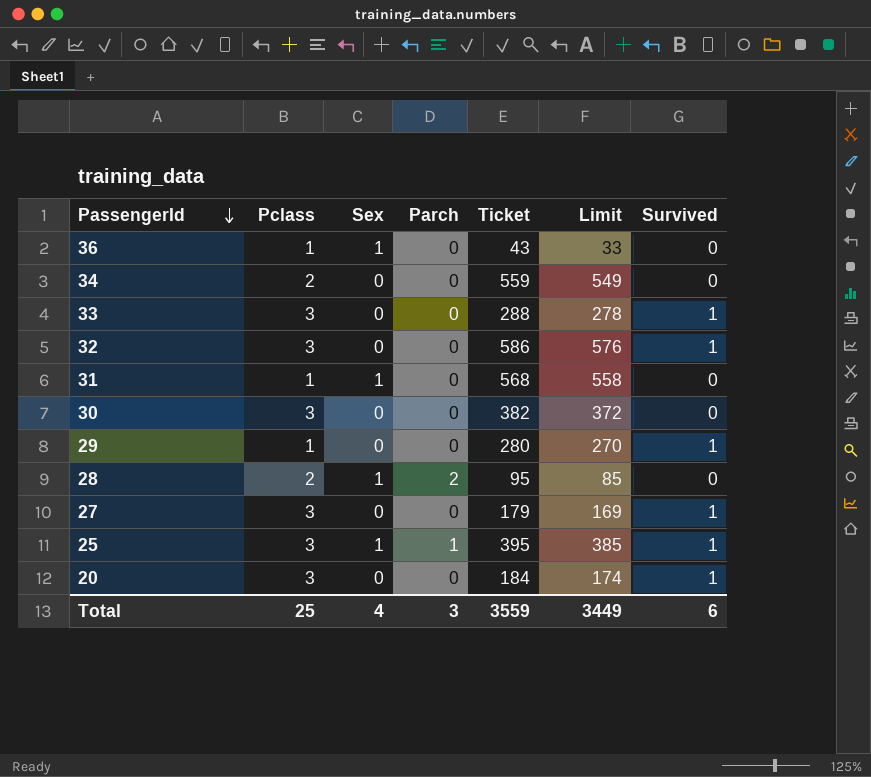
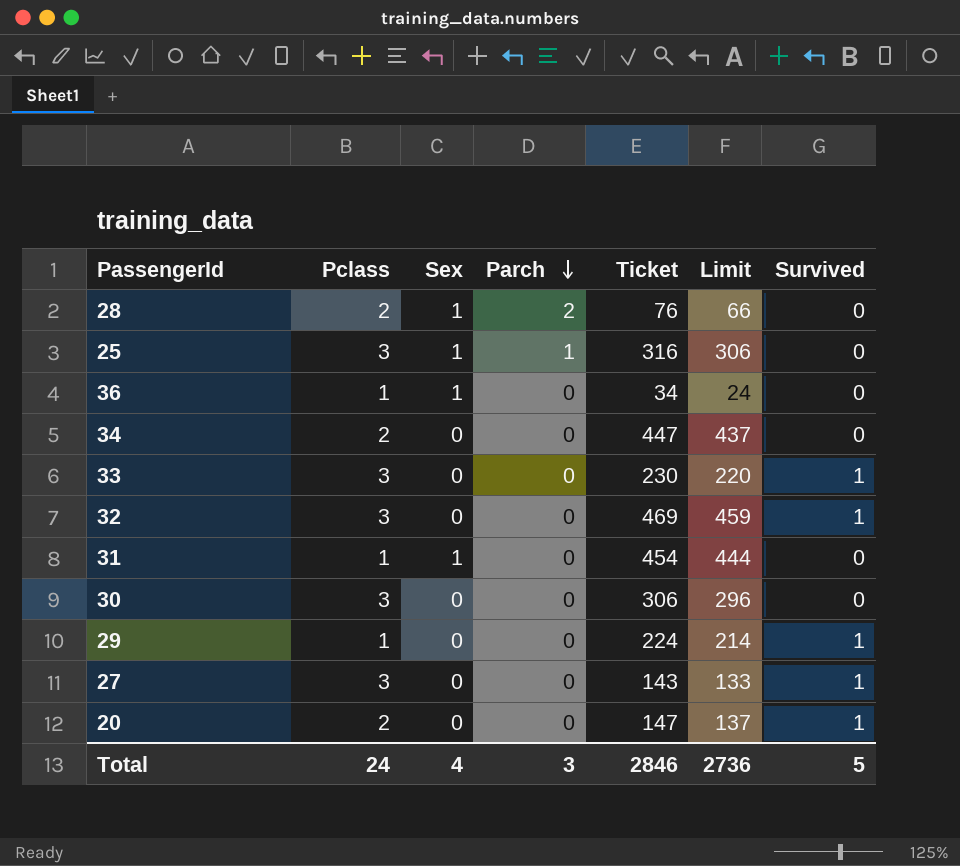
row order: PassengerId descending -> Parch descending
28 | Ticket: 95 -> 76
28 | Limit: 85 -> 66
25 | Ticket: 395 -> 316
25 | Limit: 385 -> 306
25 | Survived: 1 -> 0
36 | Ticket: 43 -> 34
36 | Limit: 33 -> 24
34 | Ticket: 559 -> 447
34 | Limit: 549 -> 437
33 | Ticket: 288 -> 230
33 | Limit: 278 -> 220
32 | Ticket: 586 -> 469
32 | Limit: 576 -> 459
31 | Ticket: 568 -> 454
31 | Limit: 558 -> 444
30 | Ticket: 382 -> 306
30 | Limit: 372 -> 296
29 | Ticket: 280 -> 224
29 | Limit: 270 -> 214
27 | Ticket: 179 -> 143
27 | Limit: 169 -> 133
20 | Pclass: 3 -> 2
20 | Ticket: 184 -> 147
20 | Limit: 174 -> 137
Total | Pclass: 25 -> 24
Total | Ticket: 3559 -> 2846
Total | Limit: 3449 -> 2736
Total | Survived: 6 -> 5

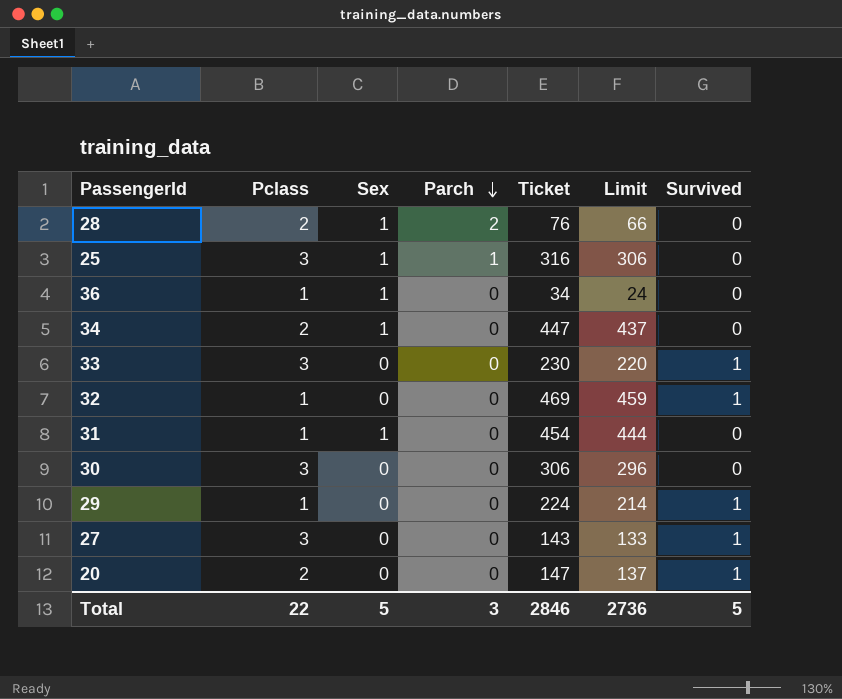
34 | Sex: 0 -> 1
32 | Pclass: 3 -> 1
Total | Pclass: 24 -> 22
Total | Sex: 4 -> 5

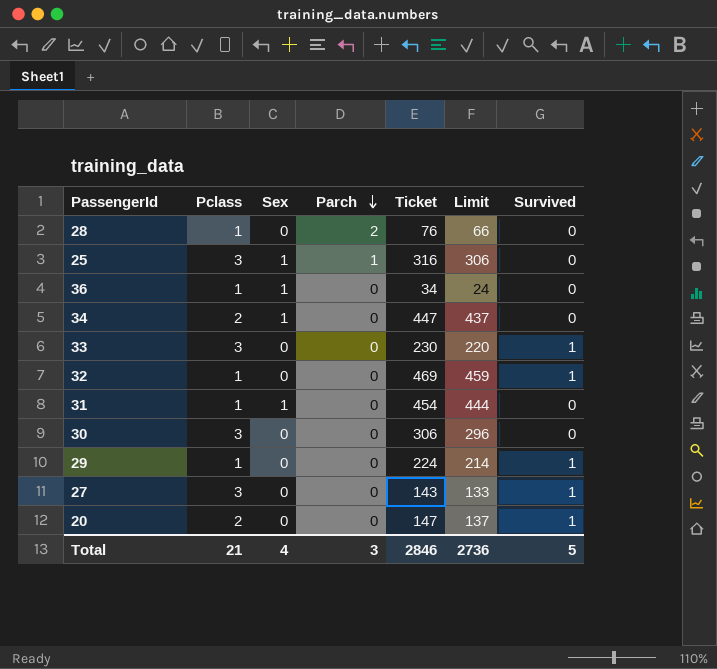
28 | Pclass: 2 -> 1
28 | Sex: 1 -> 0
Total | Pclass: 22 -> 21
Total | Sex: 5 -> 4

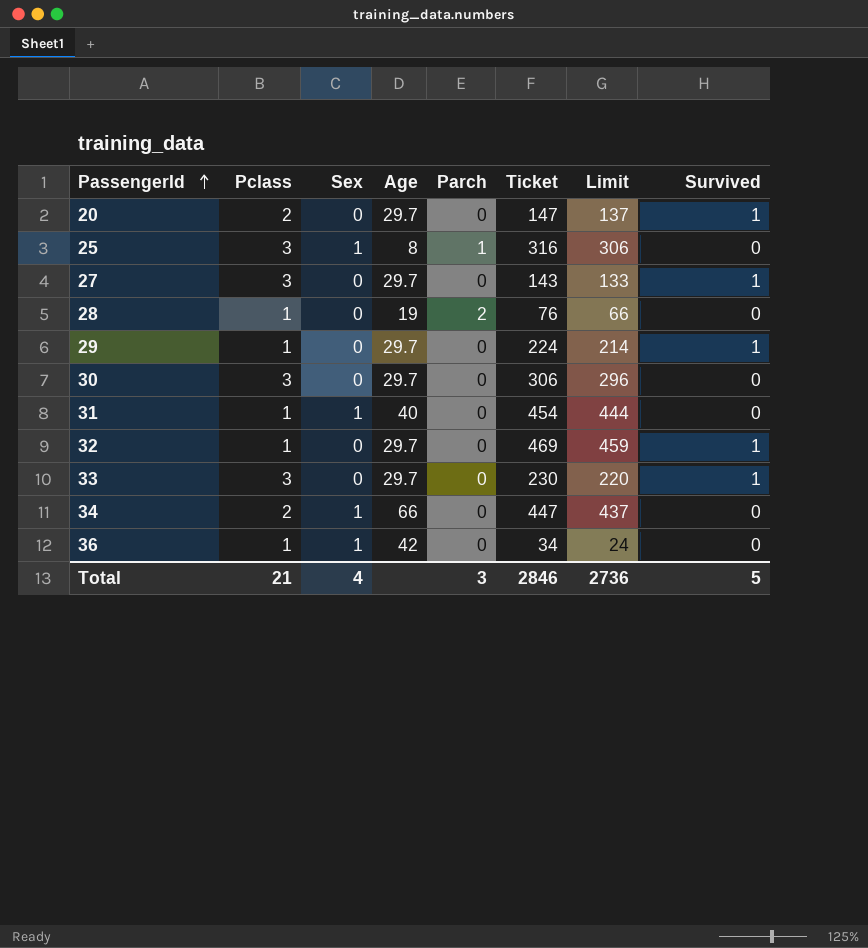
row order: Parch descending -> PassengerId ascending
column Age | position: none -> 4

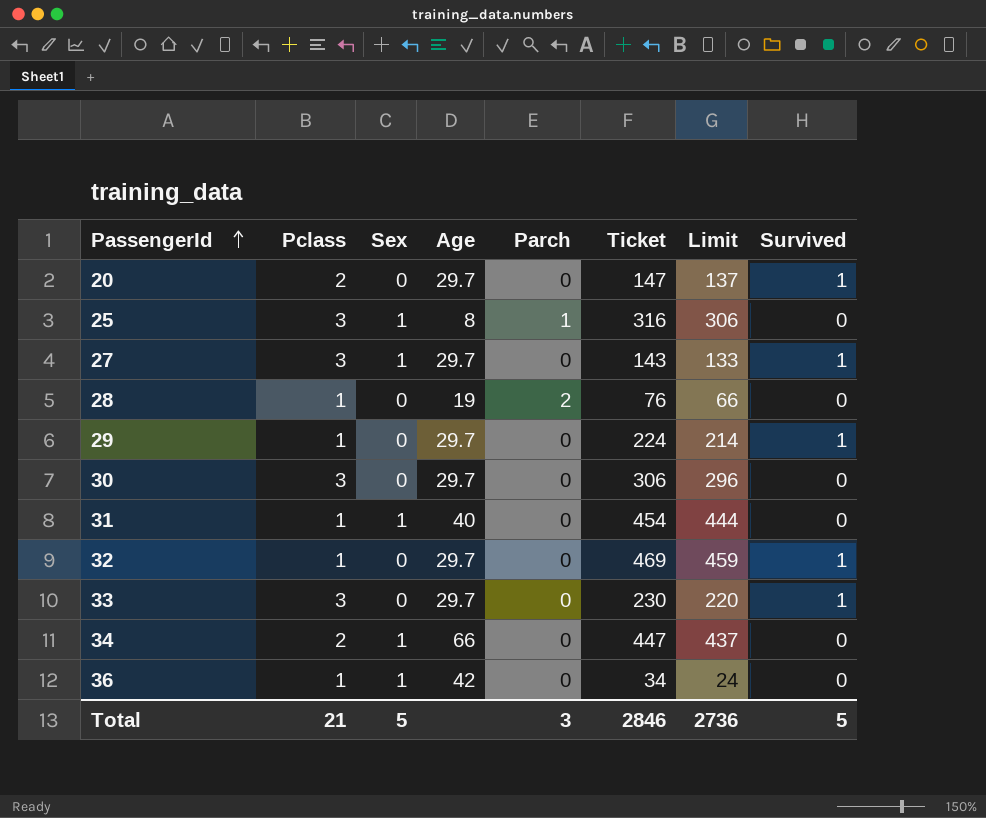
27 | Sex: 0 -> 1
Total | Sex: 4 -> 5

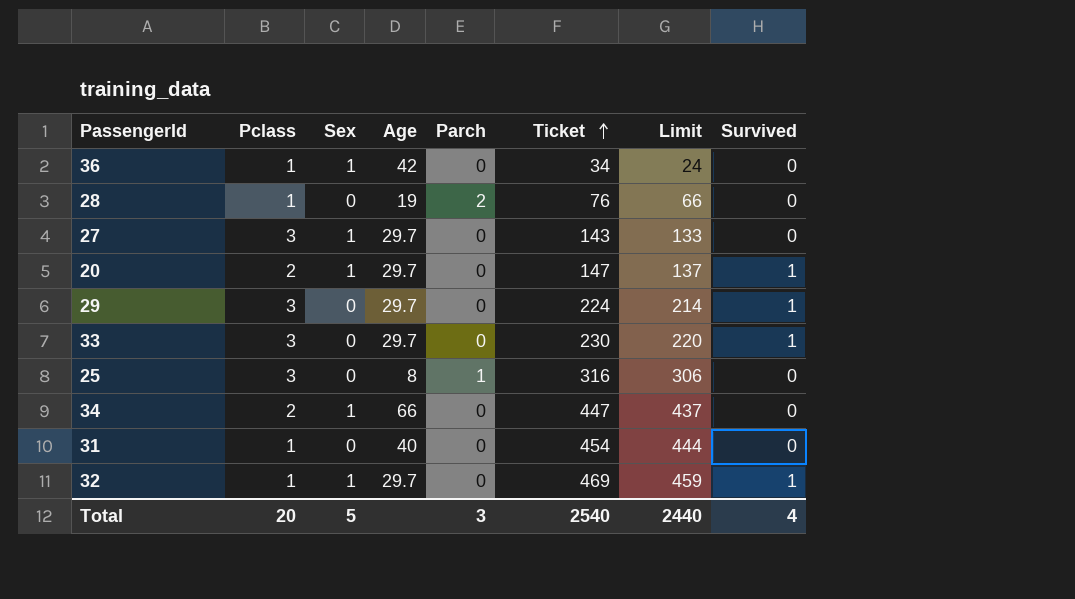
row order: PassengerId ascending -> Ticket ascending
row 30: 3 | 0 | 29.7 | 0 | 306 | 296 | 0 -> none
27 | Survived: 1 -> 0
20 | Sex: 0 -> 1
29 | Pclass: 1 -> 3
25 | Sex: 1 -> 0
31 | Sex: 1 -> 0
32 | Sex: 0 -> 1
Total | Pclass: 21 -> 20
Total | Ticket: 2846 -> 2540
Total | Limit: 2736 -> 2440
Total | Survived: 5 -> 4

